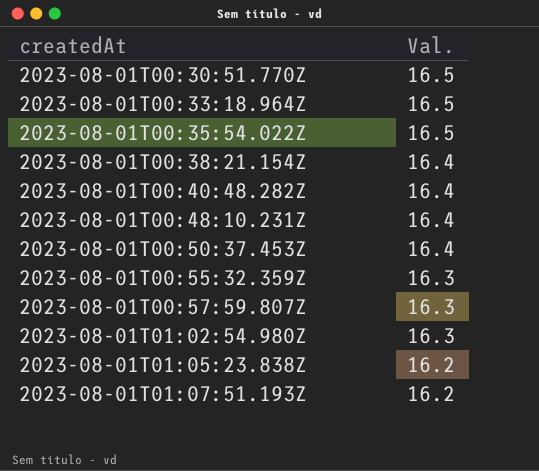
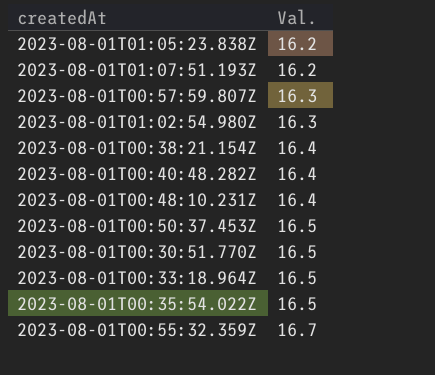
row order: createdAt ascending -> Val. ascending
2023-08-01T00:50:37.453Z | Val.: 16.4 -> 16.5
2023-08-01T00:55:32.359Z | Val.: 16.3 -> 16.7

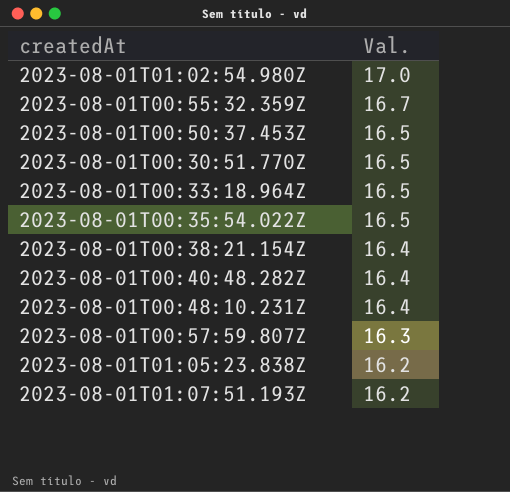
row order: Val. ascending -> Val. descending
2023-08-01T01:02:54.980Z | Val.: 16.3 -> 17.0

